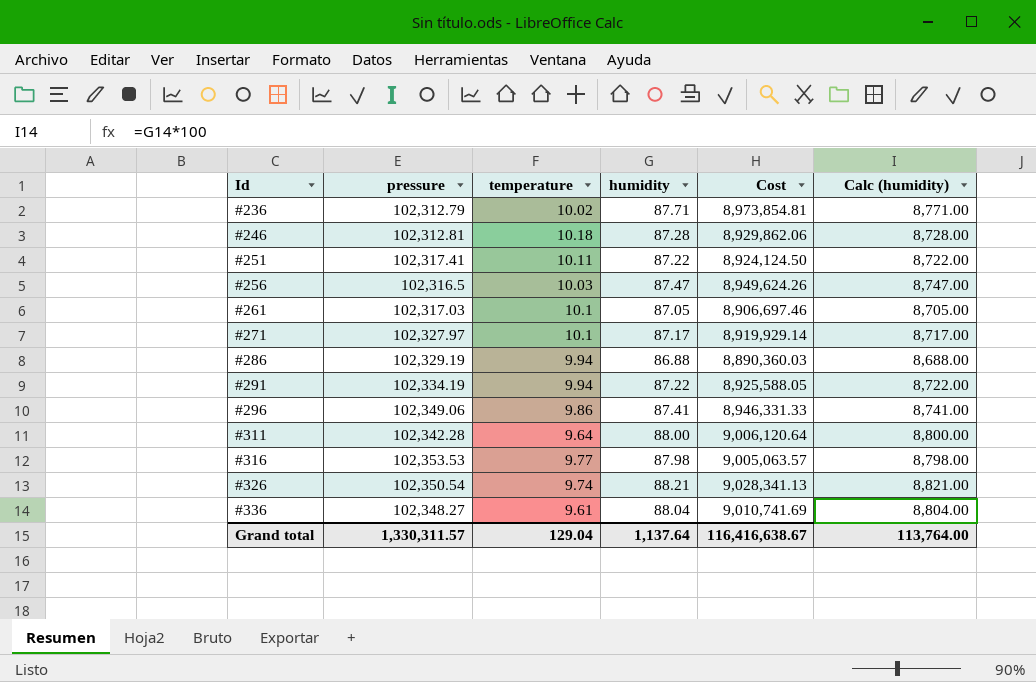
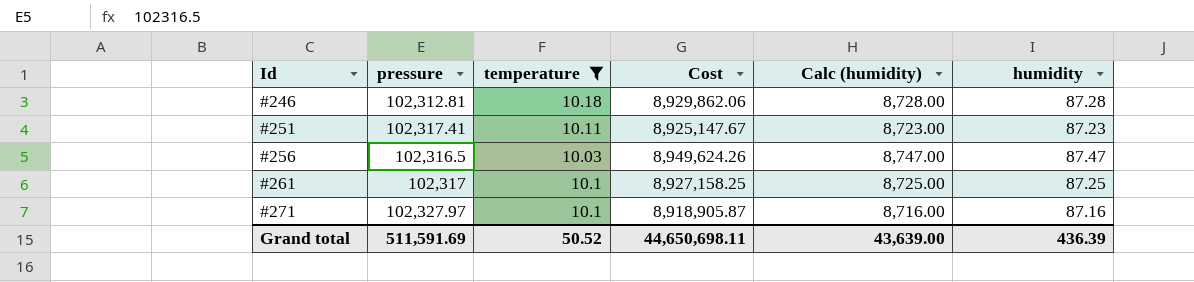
filter: none -> temperature >= 10.03
column humidity | position: 4 -> 6
#251 | Cost: 8,924,124.50 -> 8,925,147.67
#251 | Calc (humidity): 8,722.00 -> 8,723.00
#251 | humidity: 87.22 -> 87.23
#261 | pressure: 102,317.03 -> 102,317
#261 | Cost: 8,906,697.46 -> 8,927,158.25
#261 | Calc (humidity): 8,705.00 -> 8,725.00
#261 | humidity: 87.05 -> 87.25
#271 | Cost: 8,919,929.14 -> 8,918,905.87
#271 | Calc (humidity): 8,717.00 -> 8,716.00
#271 | humidity: 87.17 -> 87.16
Grand total | pressure: 1,330,311.57 -> 511,591.69
Grand total | temperature: 129.04 -> 50.52
Grand total | Cost: 116,416,638.67 -> 44,650,698.11
Grand total | Calc (humidity): 113,764.00 -> 43,639.00
Grand total | humidity: 1,137.64 -> 436.39

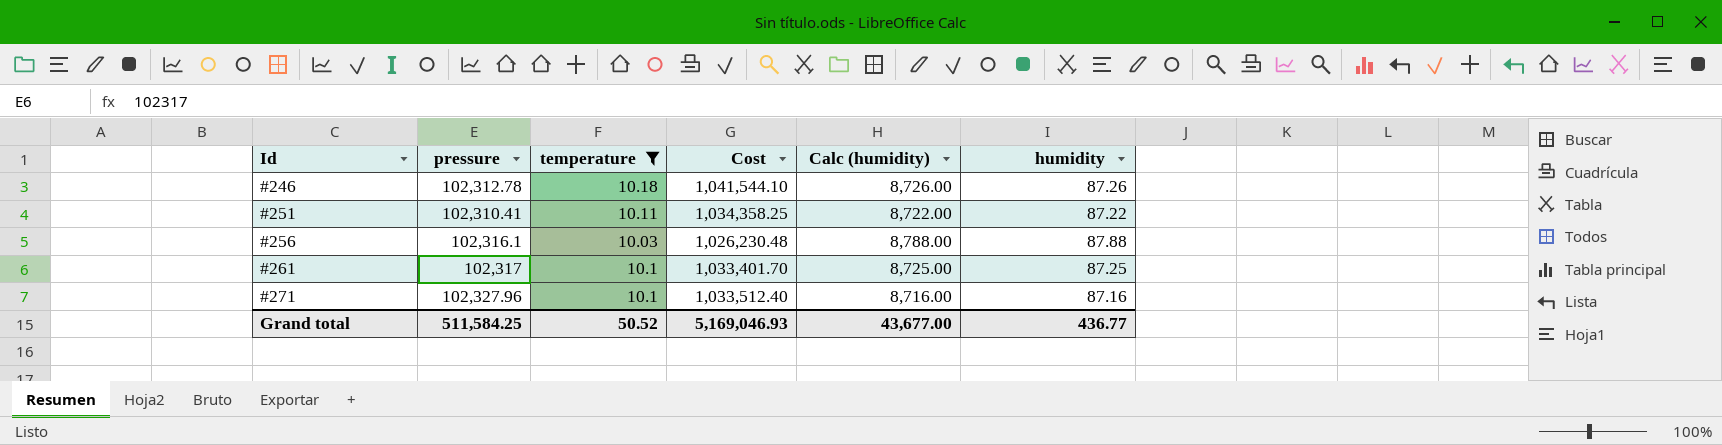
column Cost | formula: [pressure] * [humidity] -> [pressure] * [temperature]
#246 | pressure: 102,312.81 -> 102,312.78
#246 | Calc (humidity): 8,728.00 -> 8,726.00
#246 | humidity: 87.28 -> 87.26
#251 | pressure: 102,317.41 -> 102,310.41
#251 | Calc (humidity): 8,723.00 -> 8,722.00
#251 | humidity: 87.23 -> 87.22
#256 | pressure: 102,316.5 -> 102,316.1
#256 | Calc (humidity): 8,747.00 -> 8,788.00
#256 | humidity: 87.47 -> 87.88
#271 | pressure: 102,327.97 -> 102,327.96
Grand total | pressure: 511,591.69 -> 511,584.25
Grand total | Cost: 44,650,698.11 -> 5,169,046.93
Grand total | Calc (humidity): 43,639.00 -> 43,677.00
Grand total | humidity: 436.39 -> 436.77

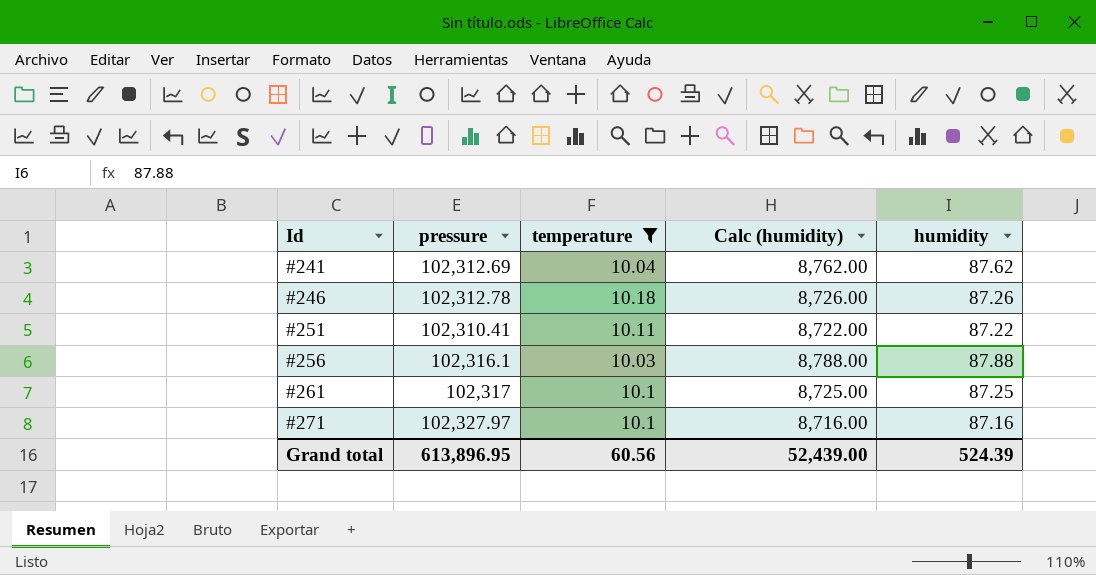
column Cost | formula: [pressure] * [temperature] -> none
row #241: none -> 102,312.69 | 10.04 | 8,762.00 | 87.62
#271 | pressure: 102,327.96 -> 102,327.97
Grand total | pressure: 511,584.25 -> 613,896.95
Grand total | temperature: 50.52 -> 60.56
Grand total | Calc (humidity): 43,677.00 -> 52,439.00
Grand total | humidity: 436.77 -> 524.39

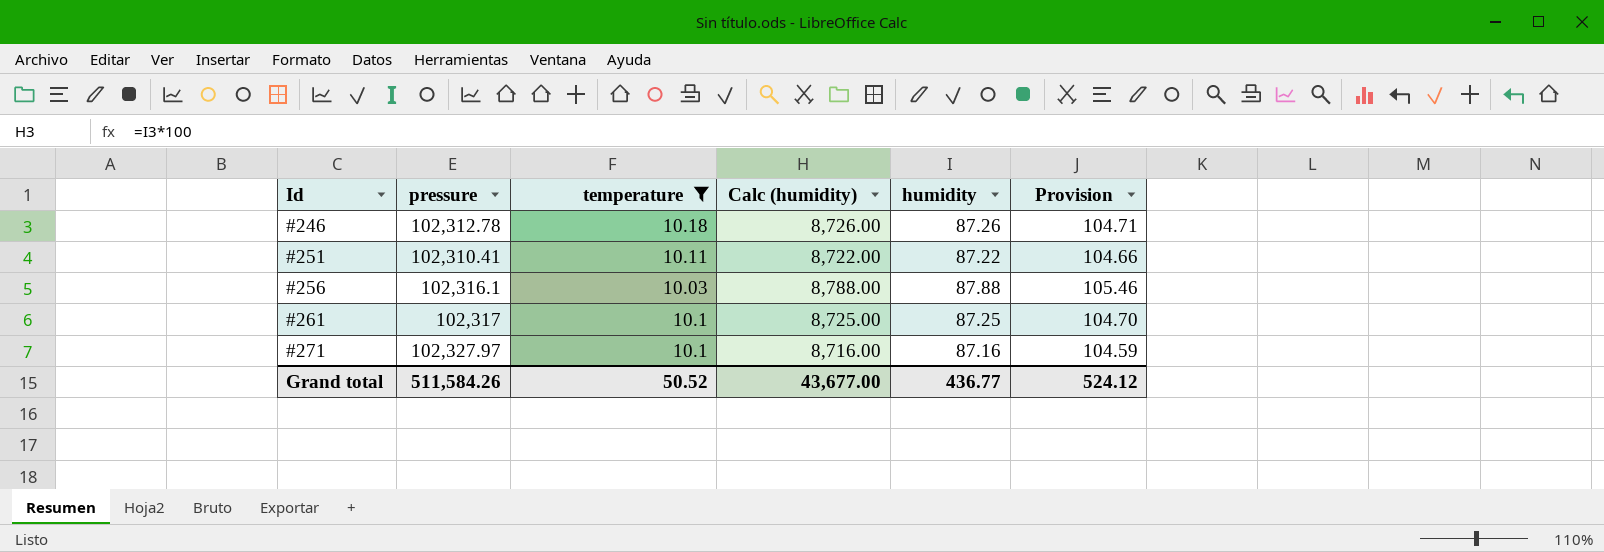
column Provision | formula: none -> [humidity] * 1.2
row #241: 102,312.69 | 10.04 | 8,762.00 | 87.62 -> none
Grand total | pressure: 613,896.95 -> 511,584.26
Grand total | temperature: 60.56 -> 50.52
Grand total | Calc (humidity): 52,439.00 -> 43,677.00
Grand total | humidity: 524.39 -> 436.77

